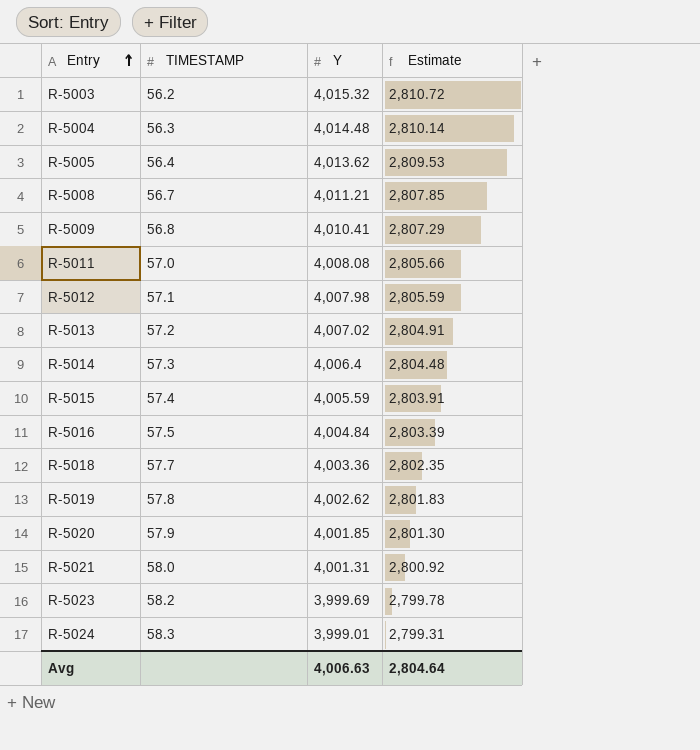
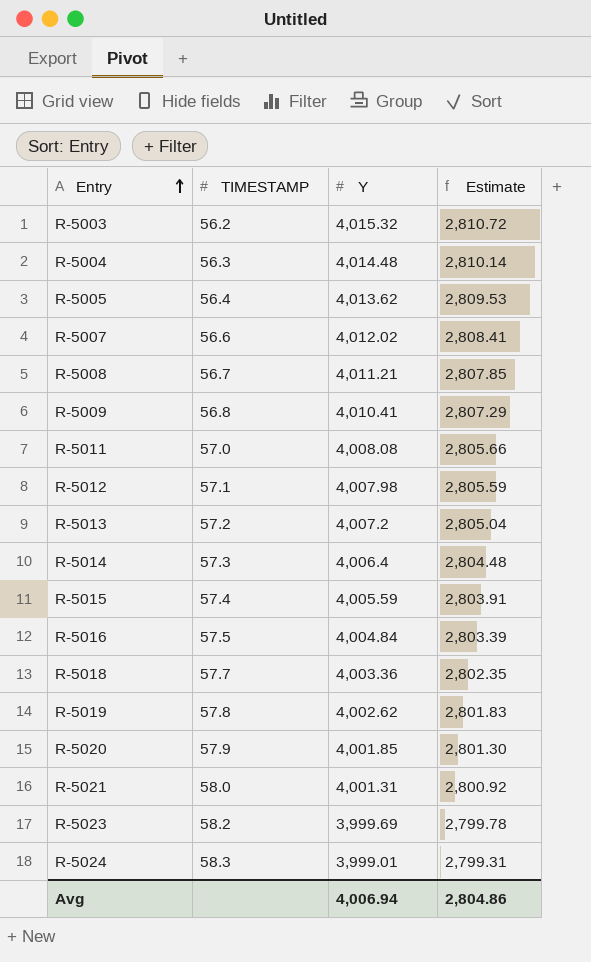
row R-5007: none -> 56.6 | 4,012.02 | 2,808.41
R-5013 | Y: 4,007.02 -> 4,007.2
R-5013 | Estimate: 2,804.91 -> 2,805.04
Avg | Y: 4,006.63 -> 4,006.94
Avg | Estimate: 2,804.64 -> 2,804.86

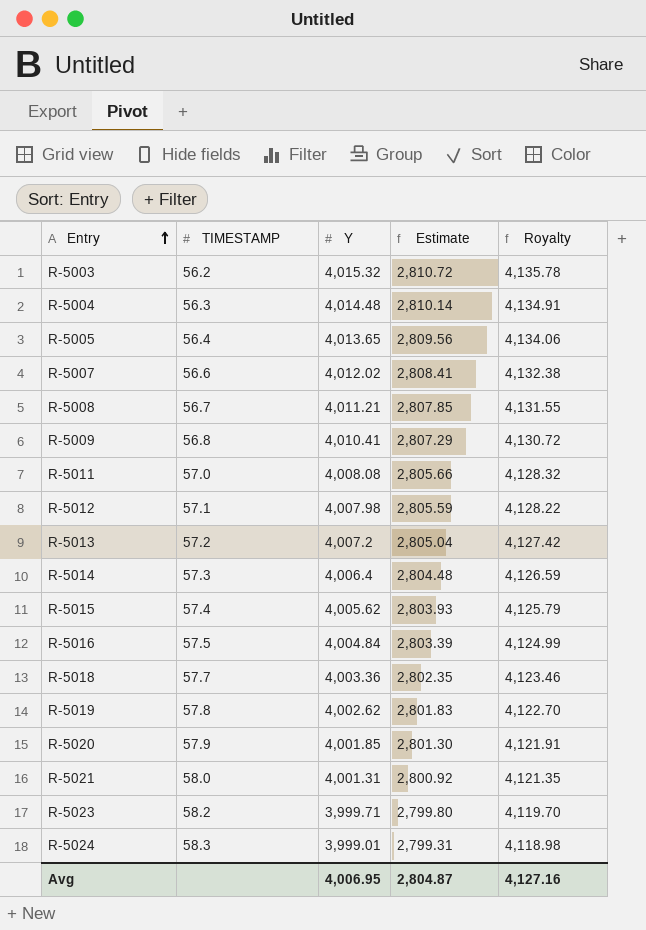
column Royalty | formula: none -> [Y] * 1.03
R-5005 | Y: 4,013.62 -> 4,013.65
R-5005 | Estimate: 2,809.53 -> 2,809.56
R-5015 | Y: 4,005.59 -> 4,005.62
R-5015 | Estimate: 2,803.91 -> 2,803.93
R-5023 | Y: 3,999.69 -> 3,999.71
R-5023 | Estimate: 2,799.78 -> 2,799.80
Avg | Y: 4,006.94 -> 4,006.95
Avg | Estimate: 2,804.86 -> 2,804.87

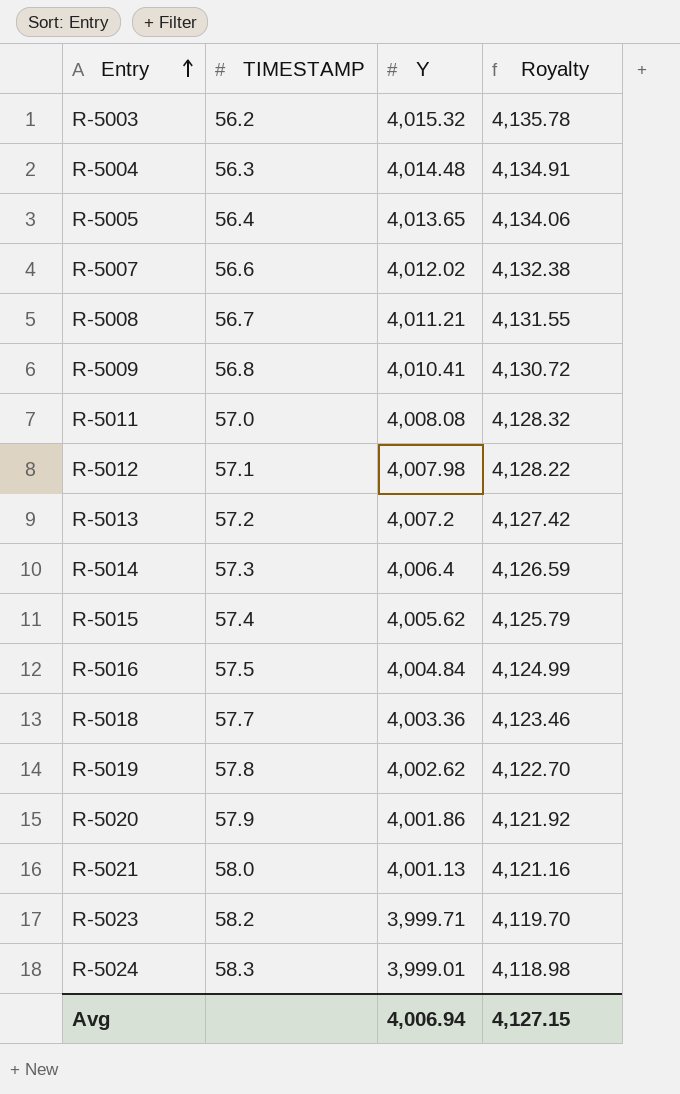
column Estimate | formula: [Y] * 0.7 -> none
R-5020 | Y: 4,001.85 -> 4,001.86
R-5020 | Royalty: 4,121.91 -> 4,121.92
R-5021 | Y: 4,001.31 -> 4,001.13
R-5021 | Royalty: 4,121.35 -> 4,121.16
Avg | Y: 4,006.95 -> 4,006.94
Avg | Royalty: 4,127.16 -> 4,127.15

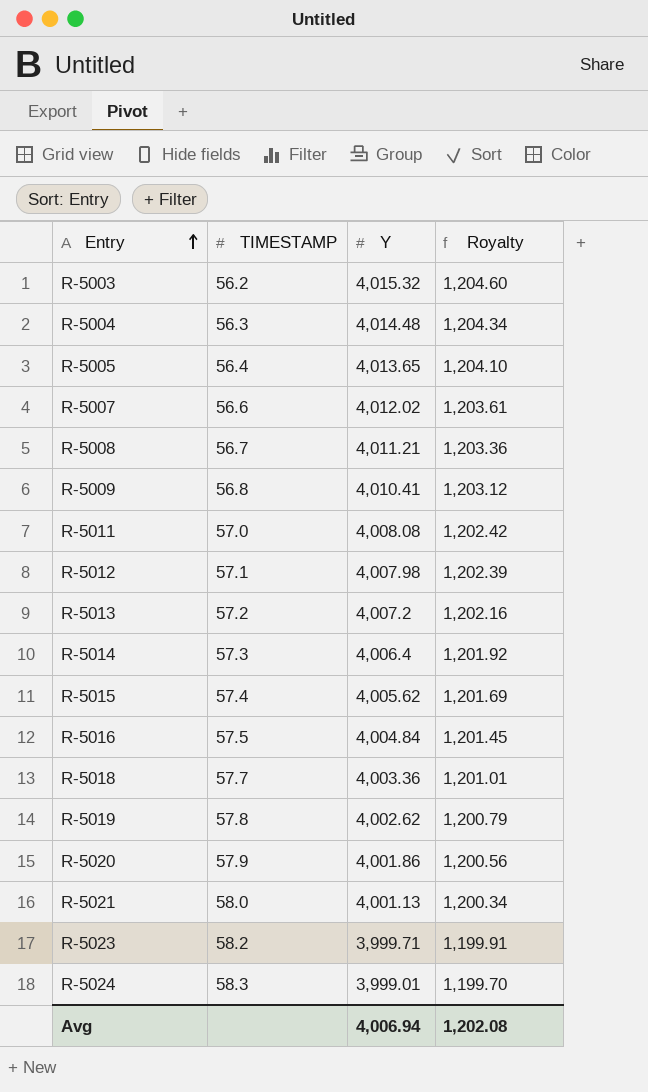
column Royalty | formula: [Y] * 1.03 -> [Y] * 0.3
Avg | Royalty: 4,127.15 -> 1,202.08

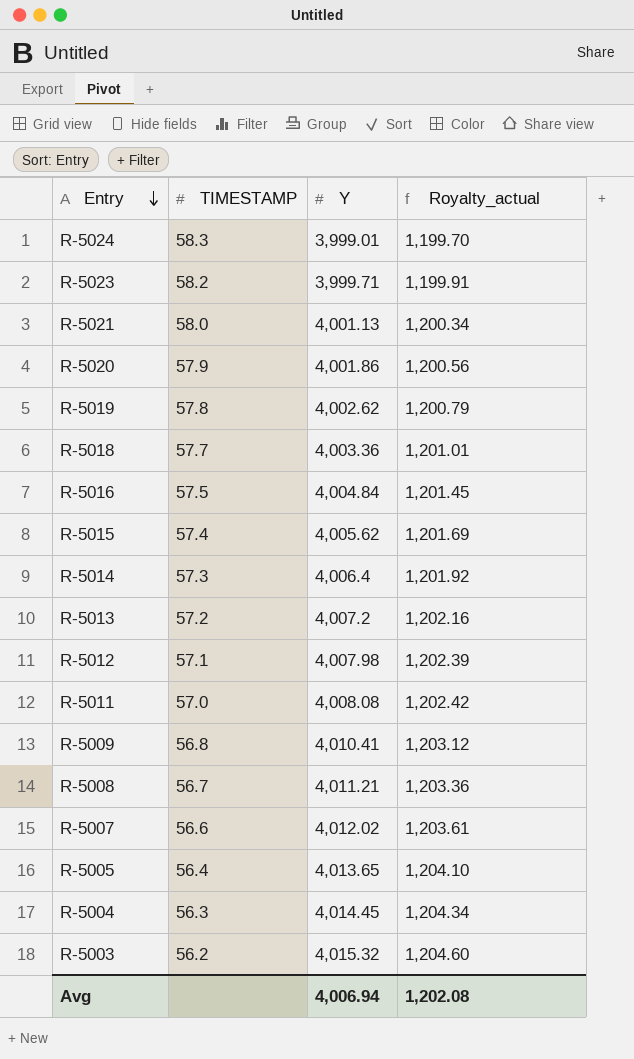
row order: Entry ascending -> Entry descending
column name: Royalty -> Royalty_actual
R-5004 | Y: 4,014.48 -> 4,014.45

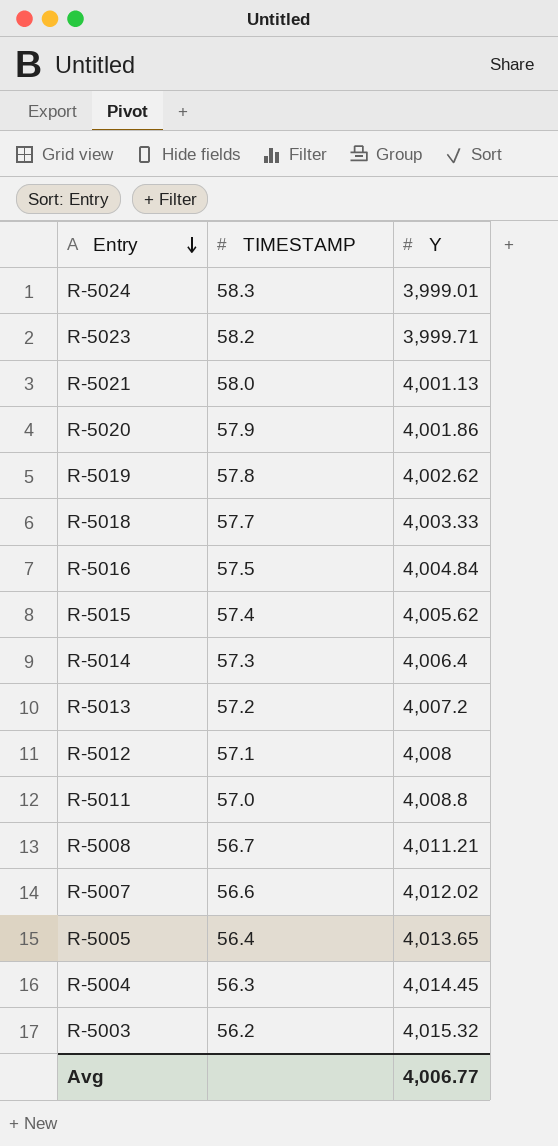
column Royalty_actual | formula: [Y] * 0.3 -> none
row R-5009: 56.8 | 4,010.41 | 1,203.12 -> none
R-5018 | Y: 4,003.36 -> 4,003.33
R-5012 | Y: 4,007.98 -> 4,008
R-5011 | Y: 4,008.08 -> 4,008.8
Avg | Y: 4,006.94 -> 4,006.77

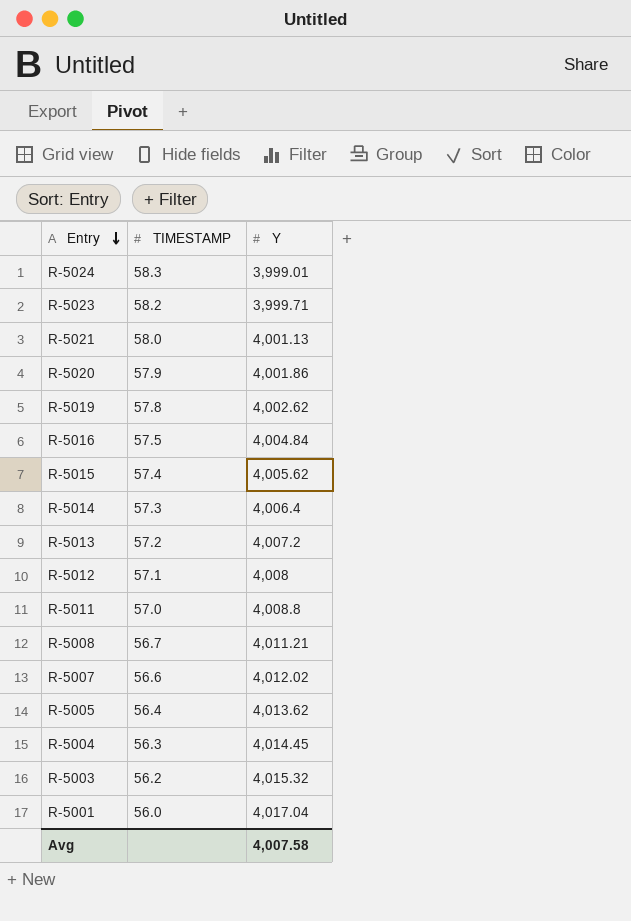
row R-5018: 57.7 | 4,003.33 -> none
R-5005 | Y: 4,013.65 -> 4,013.62
row R-5001: none -> 56.0 | 4,017.04
Avg | Y: 4,006.77 -> 4,007.58

